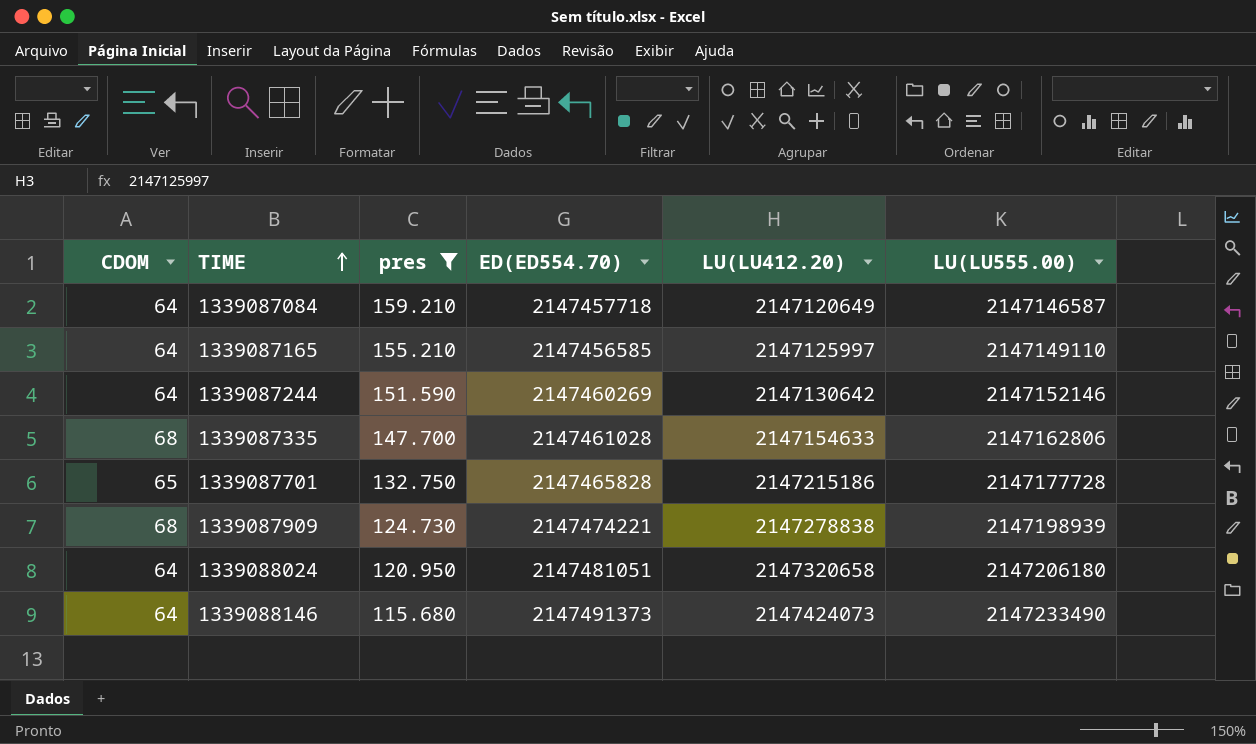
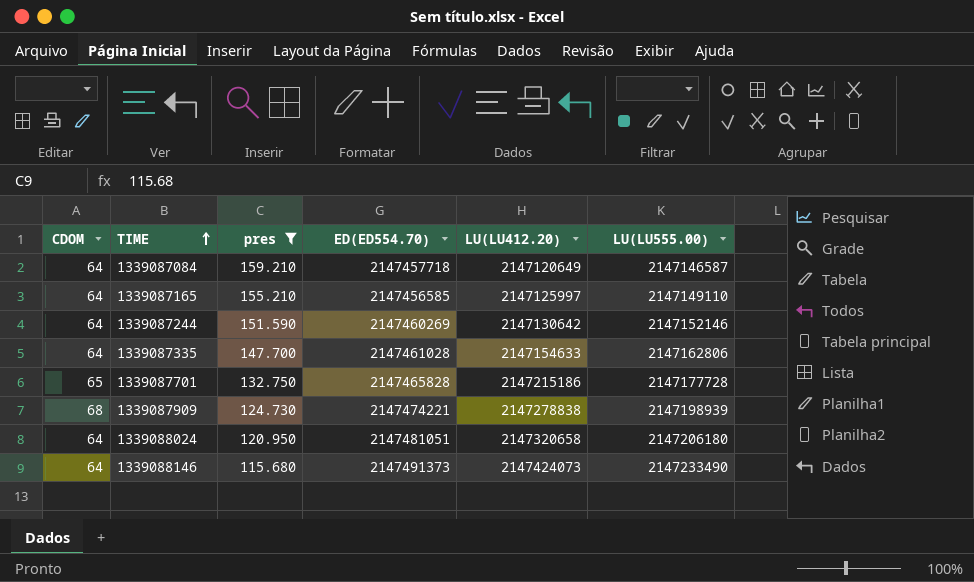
1339087335 | CDOM: 68 -> 64

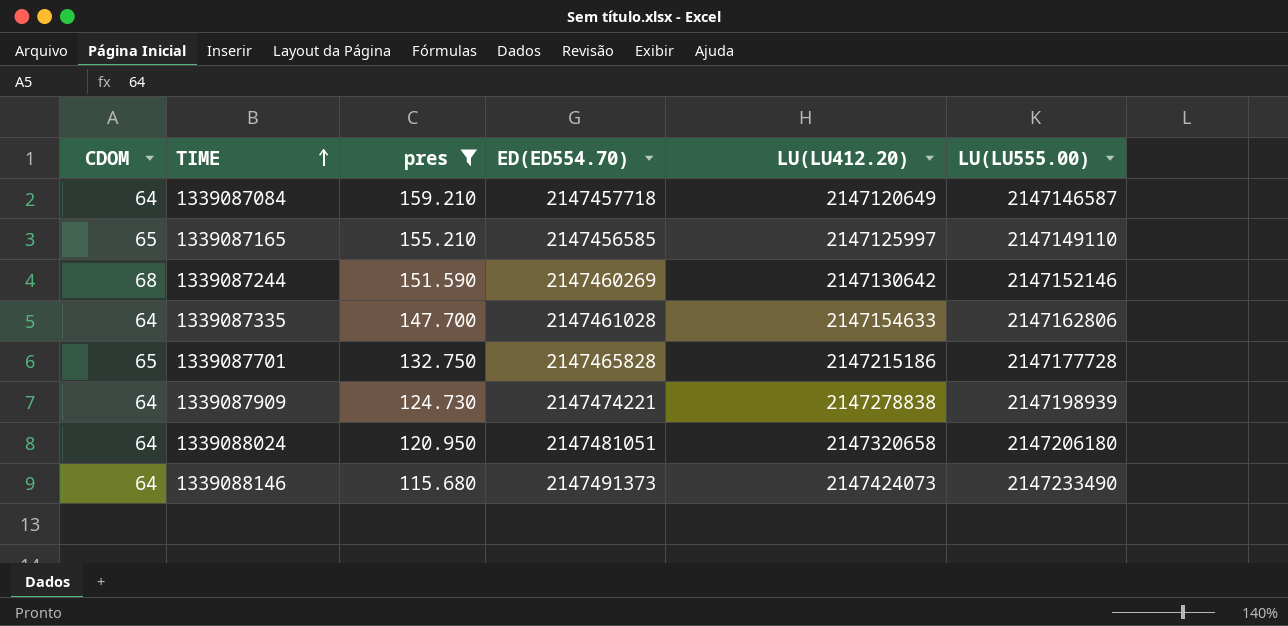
1339087165 | CDOM: 64 -> 65
1339087244 | CDOM: 64 -> 68
1339087909 | CDOM: 68 -> 64

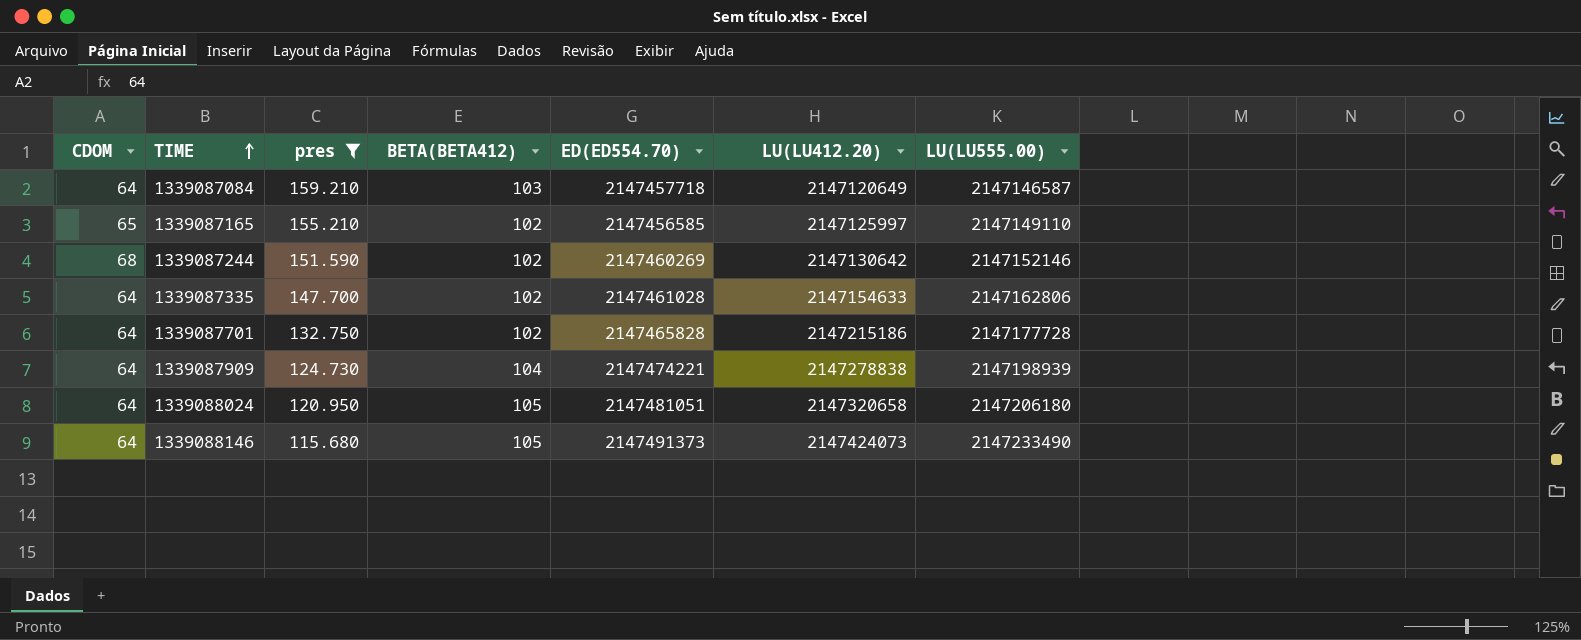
column BETA(BETA412) | position: none -> 4
1339087701 | CDOM: 65 -> 64

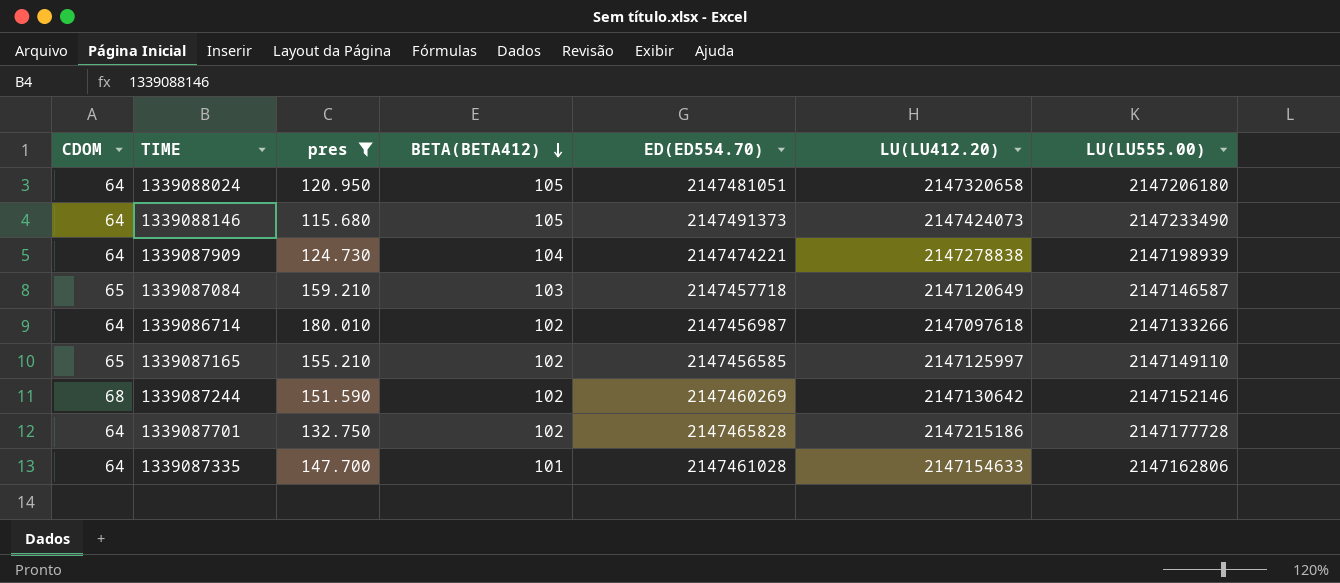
row order: TIME ascending -> BETA(BETA412) descending
1339087084 | CDOM: 64 -> 65
row 1339086714: none -> 64 | 180.010 | 102 | 2147456987 | 2147097618 | 2147133266
1339087335 | BETA(BETA412): 102 -> 101

